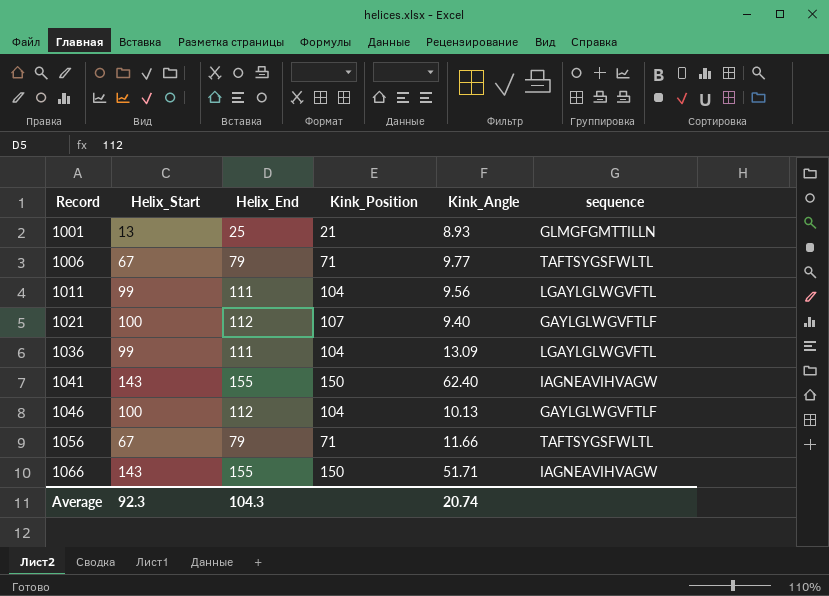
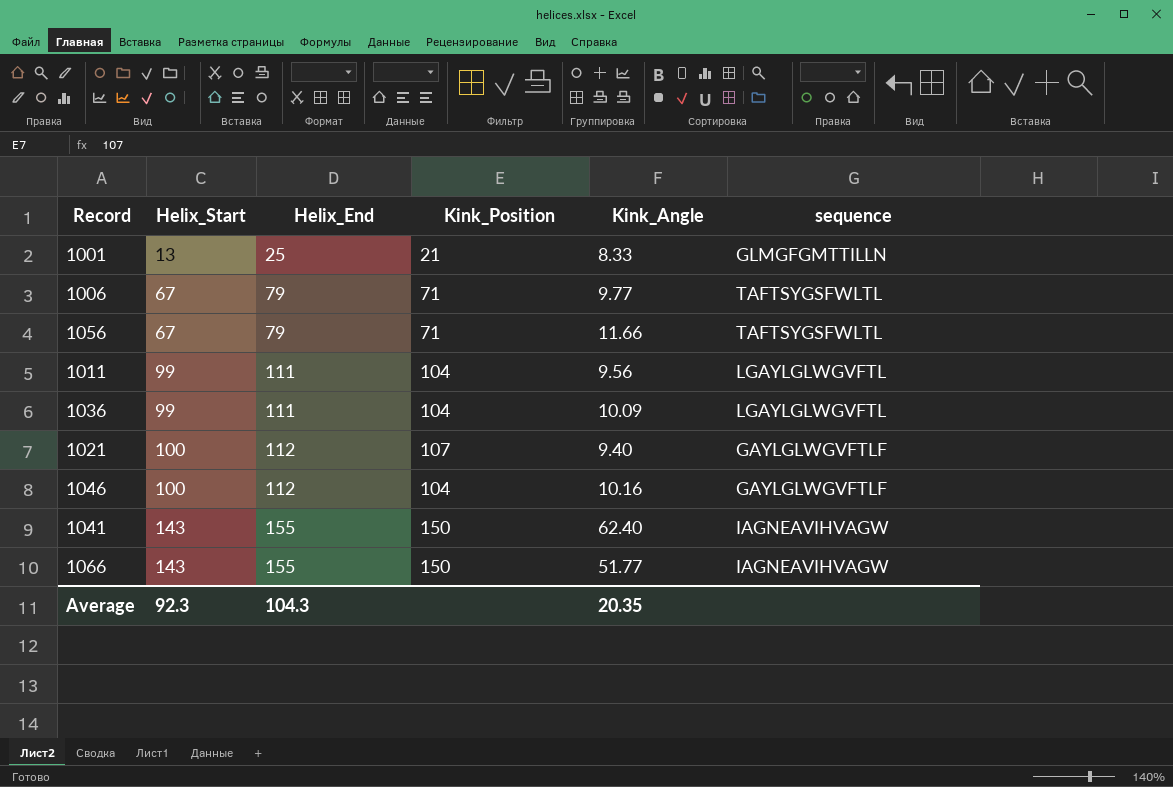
row order: Record ascending -> Helix_Start ascending
1001 | Kink_Angle: 8.93 -> 8.33
1036 | Kink_Angle: 13.09 -> 10.09
1046 | Kink_Angle: 10.13 -> 10.16
1066 | Kink_Angle: 51.71 -> 51.77
Average | Kink_Angle: 20.74 -> 20.35

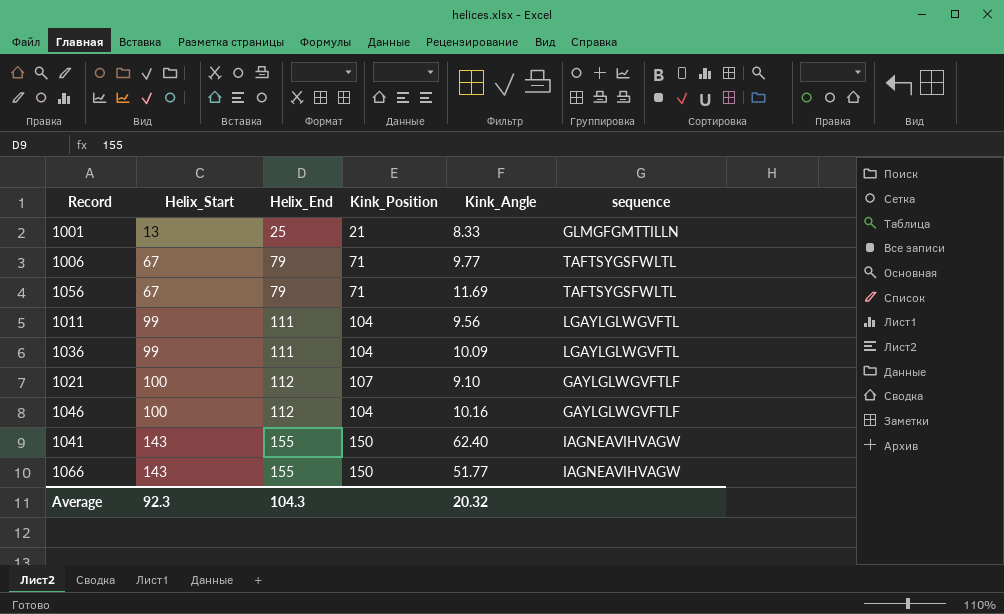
1056 | Kink_Angle: 11.66 -> 11.69
1021 | Kink_Angle: 9.40 -> 9.10
Average | Kink_Angle: 20.35 -> 20.32

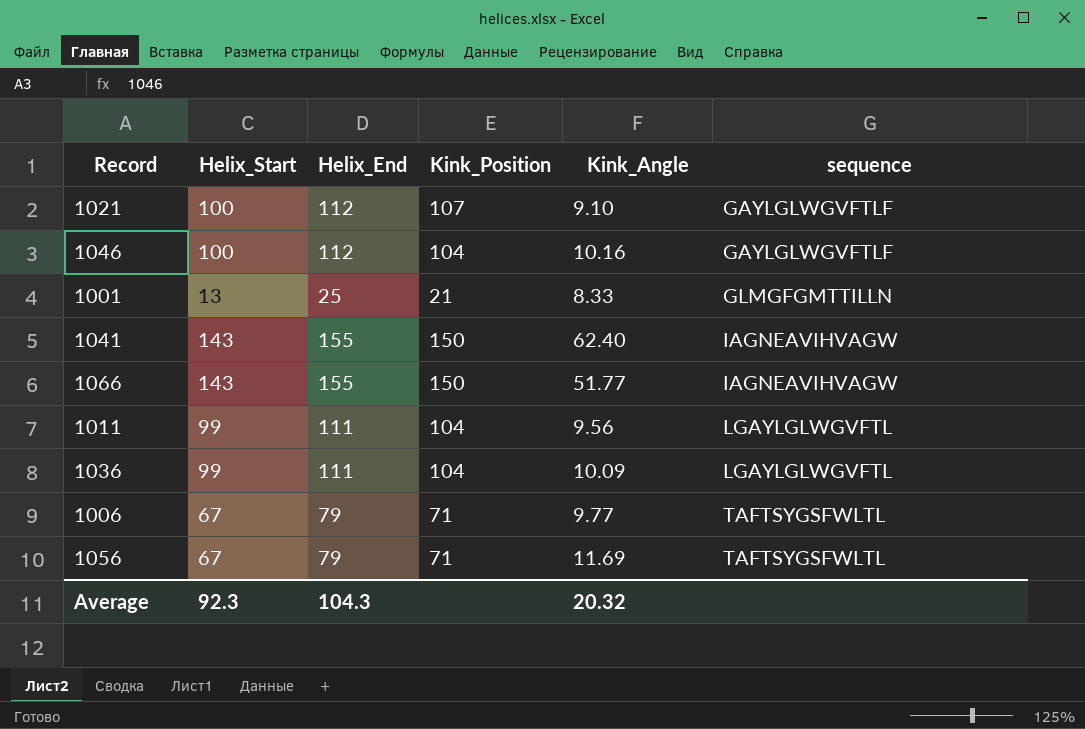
row order: Helix_Start ascending -> sequence ascending

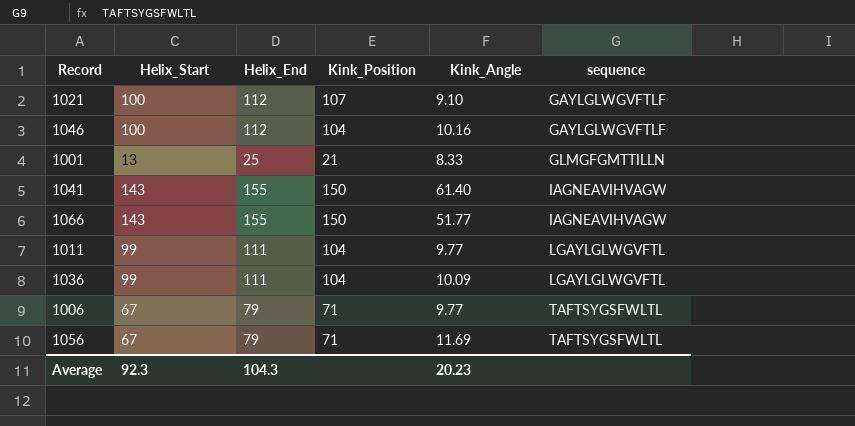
1041 | Kink_Angle: 62.40 -> 61.40
1011 | Kink_Angle: 9.56 -> 9.77
Average | Kink_Angle: 20.32 -> 20.23

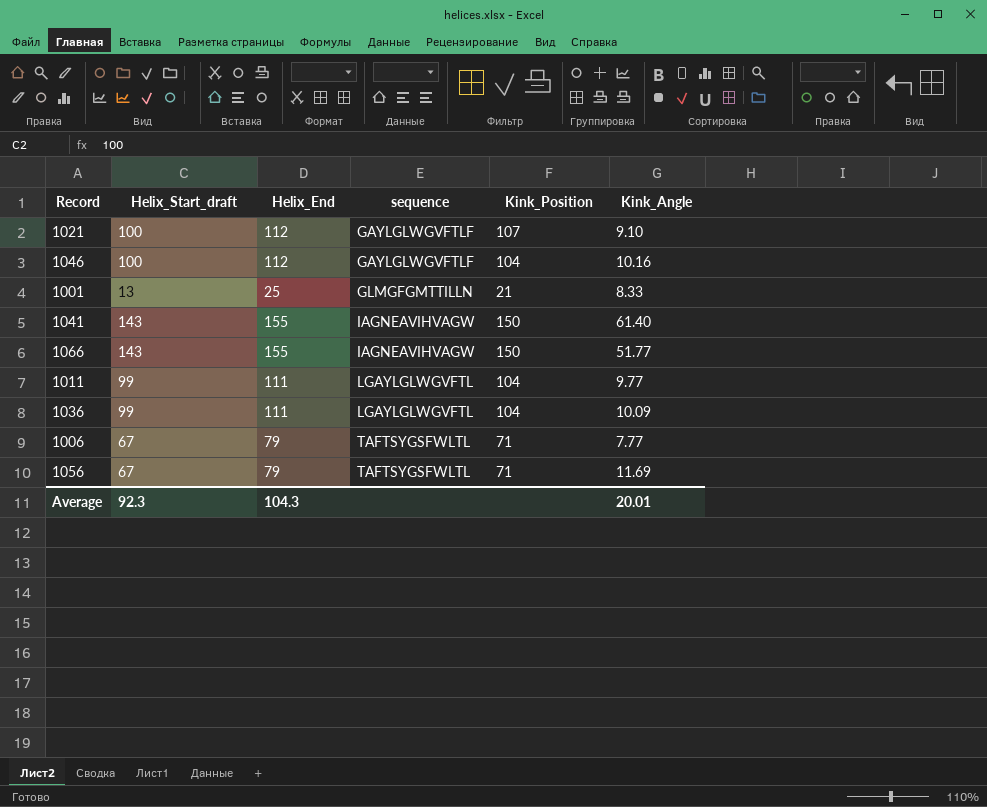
column name: Helix_Start -> Helix_Start_draft
column sequence | position: 6 -> 4
1006 | Kink_Angle: 9.77 -> 7.77
Average | Kink_Angle: 20.23 -> 20.01

